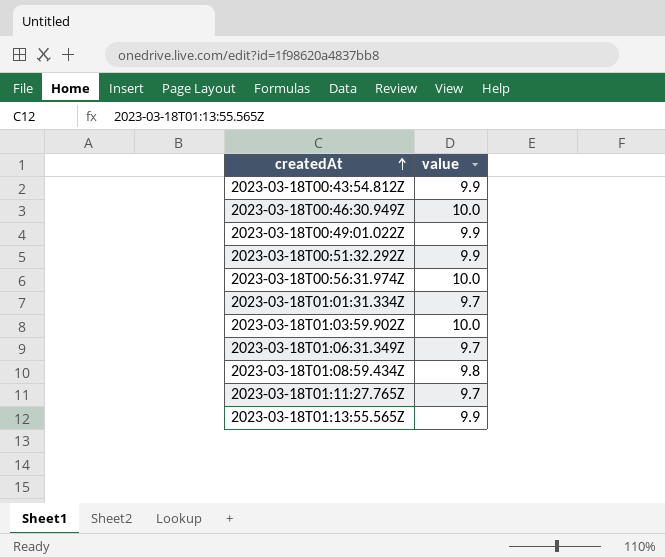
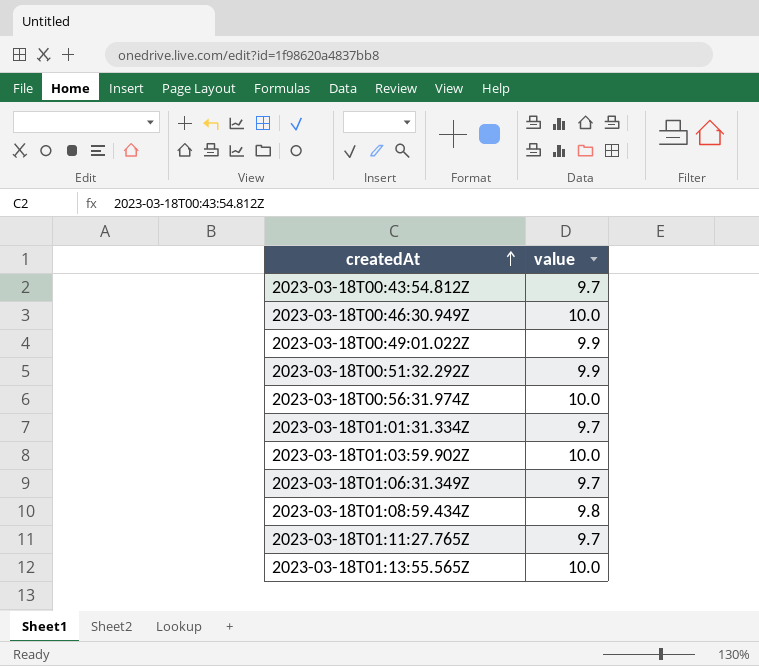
2023-03-18T00:43:54.812Z | value: 9.9 -> 9.7
2023-03-18T01:13:55.565Z | value: 9.9 -> 10.0

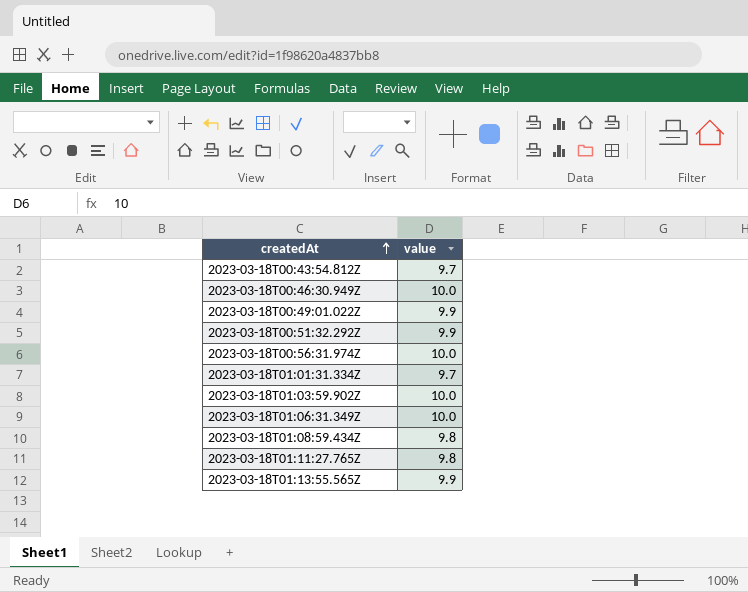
2023-03-18T01:06:31.349Z | value: 9.7 -> 10.0
2023-03-18T01:11:27.765Z | value: 9.7 -> 9.8
2023-03-18T01:13:55.565Z | value: 10.0 -> 9.9

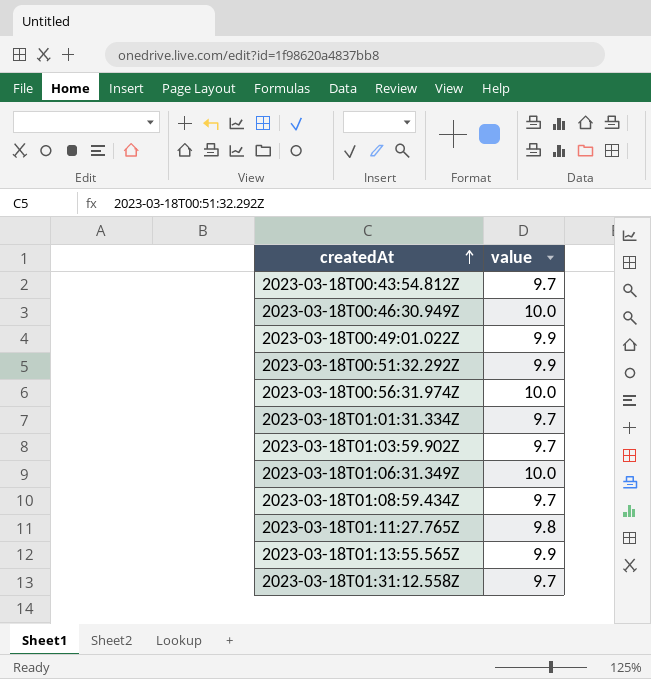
2023-03-18T01:03:59.902Z | value: 10.0 -> 9.7
2023-03-18T01:08:59.434Z | value: 9.8 -> 9.7
row 2023-03-18T01:31:12.558Z: none -> 9.7

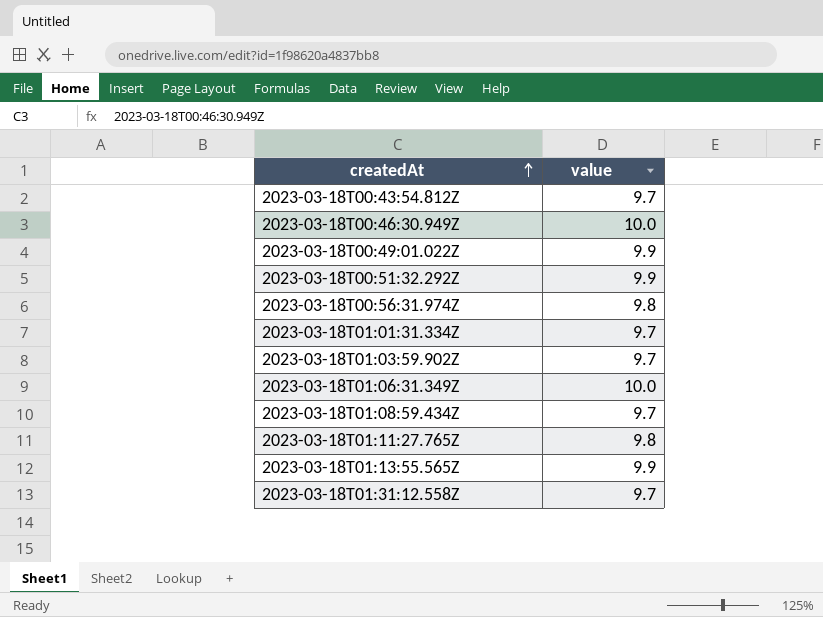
2023-03-18T00:56:31.974Z | value: 10.0 -> 9.8

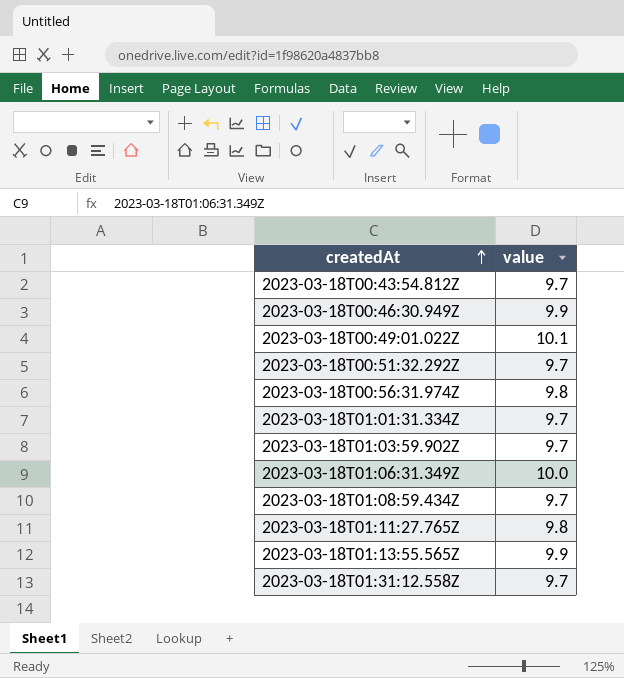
2023-03-18T00:46:30.949Z | value: 10.0 -> 9.9
2023-03-18T00:49:01.022Z | value: 9.9 -> 10.1
2023-03-18T00:51:32.292Z | value: 9.9 -> 9.7

